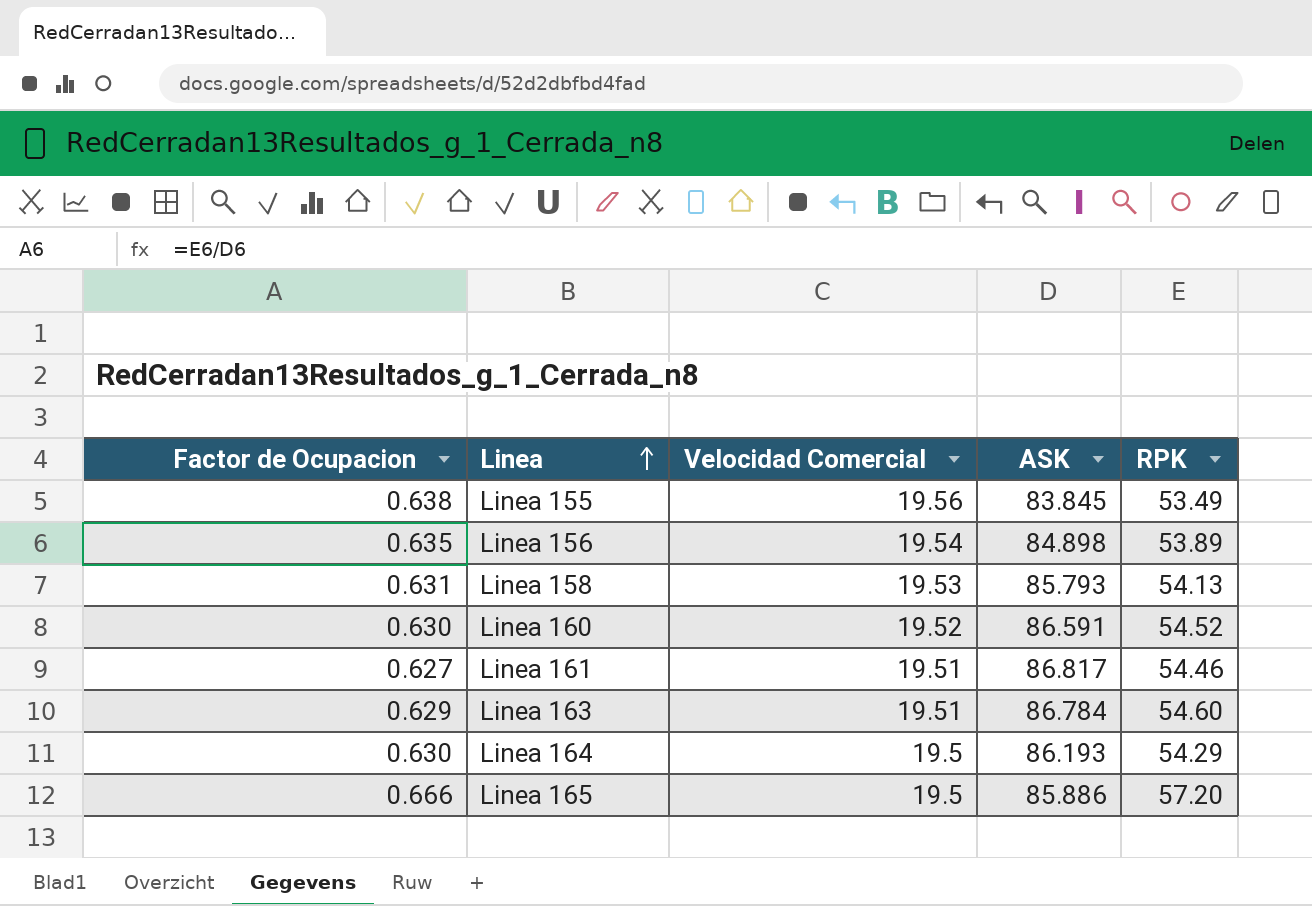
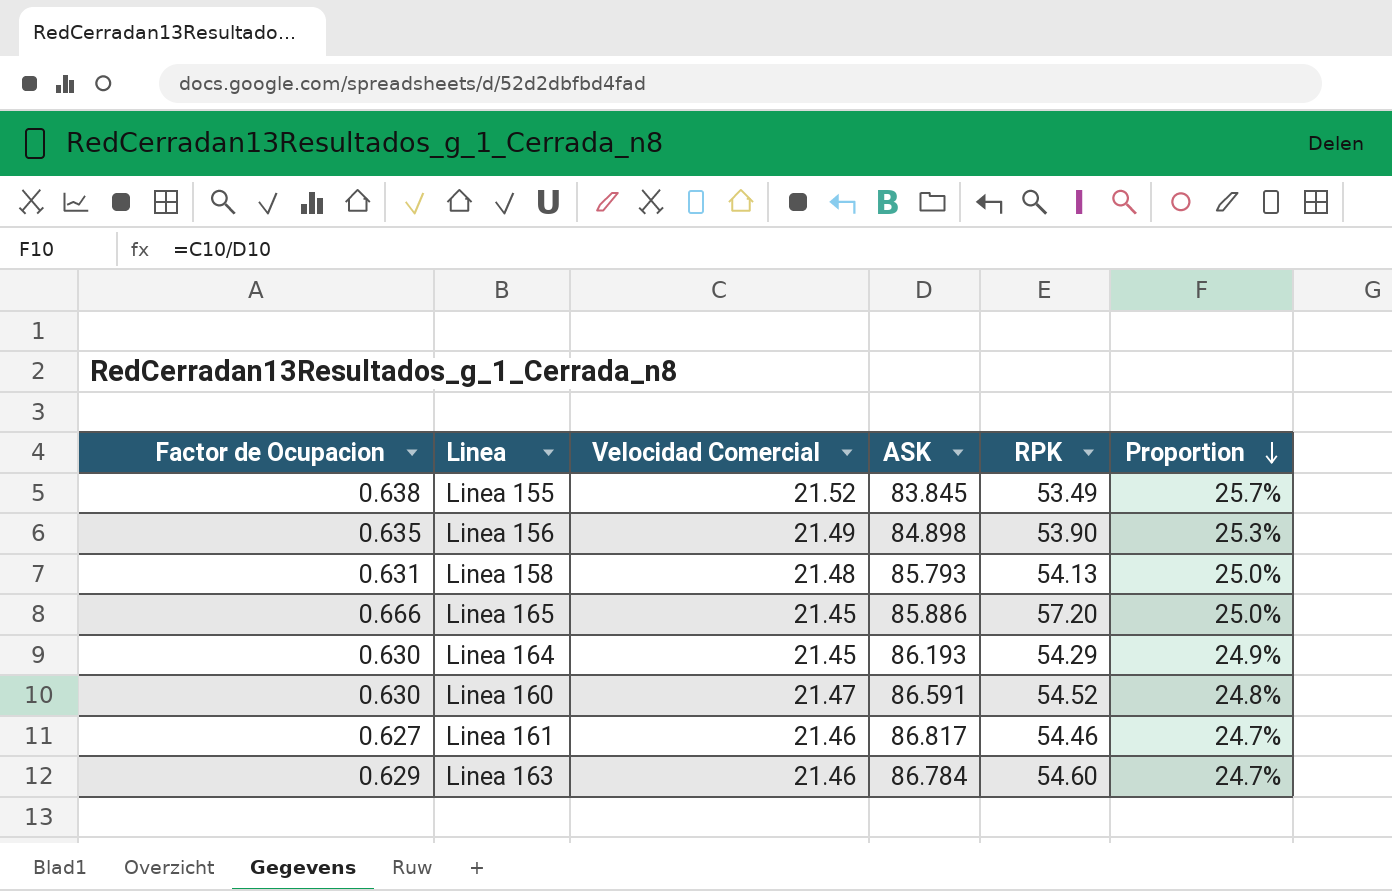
row order: Linea ascending -> Proportion descending
column Proportion | formula: none -> [Velocidad Comercial] / [ASK]
Linea 155 | Velocidad Comercial: 19.56 -> 21.52
Linea 156 | Velocidad Comercial: 19.54 -> 21.49
Linea 156 | RPK: 53.89 -> 53.90
Linea 158 | Velocidad Comercial: 19.53 -> 21.48
Linea 165 | Velocidad Comercial: 19.5 -> 21.45
Linea 164 | Velocidad Comercial: 19.5 -> 21.45
Linea 160 | Velocidad Comercial: 19.52 -> 21.47
Linea 161 | Velocidad Comercial: 19.51 -> 21.46
Linea 163 | Velocidad Comercial: 19.51 -> 21.46

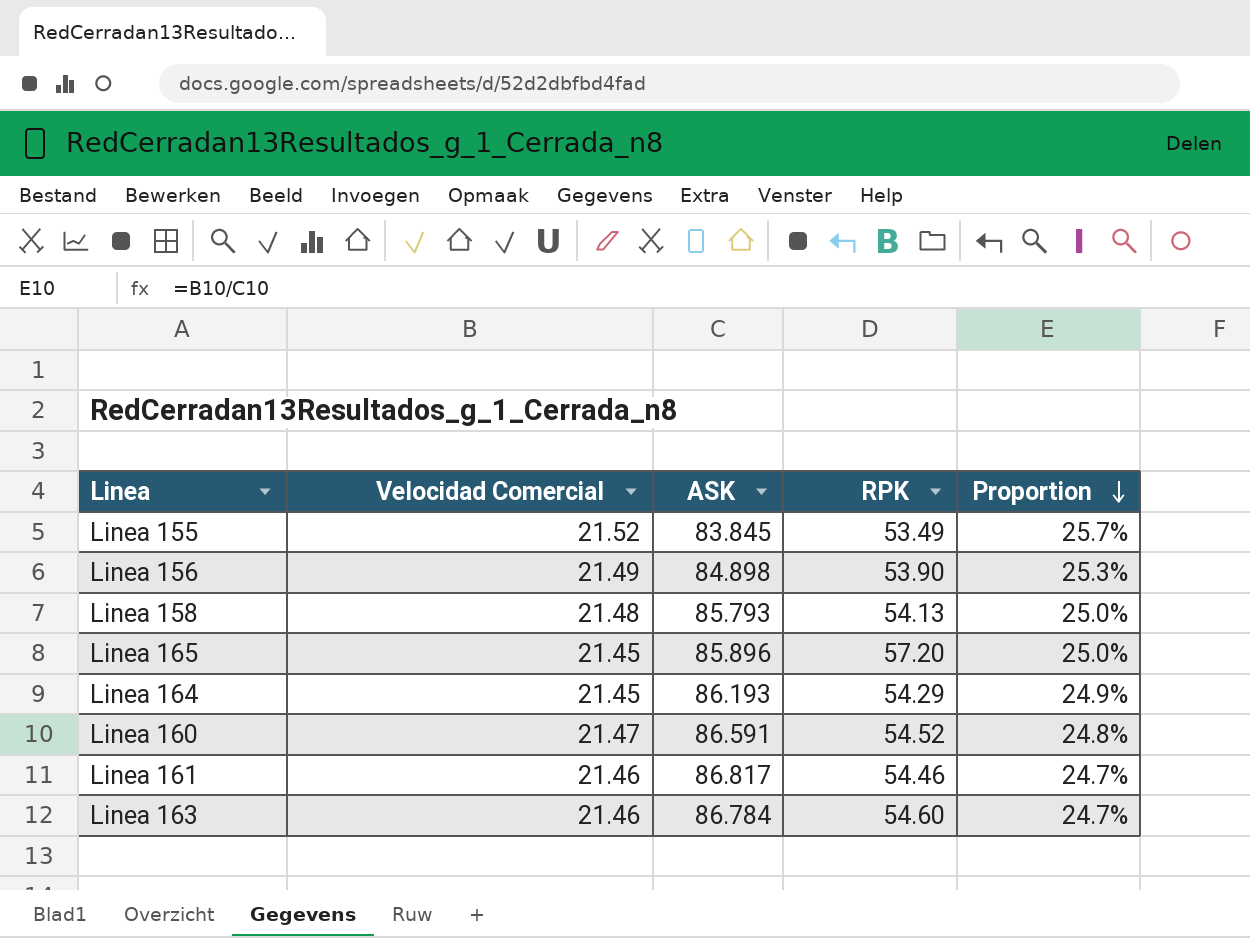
column Factor de Ocupacion | formula: [RPK] / [ASK] -> none
Linea 165 | ASK: 85.886 -> 85.896

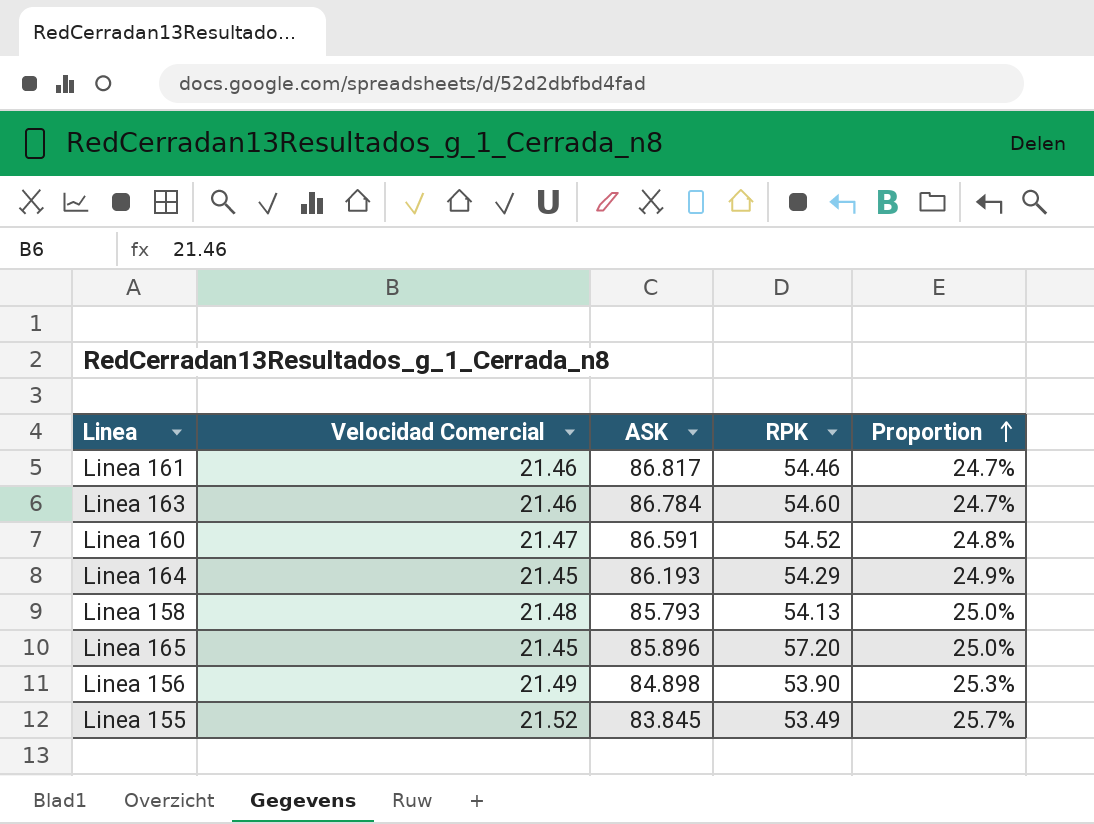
row order: Proportion descending -> Proportion ascending

